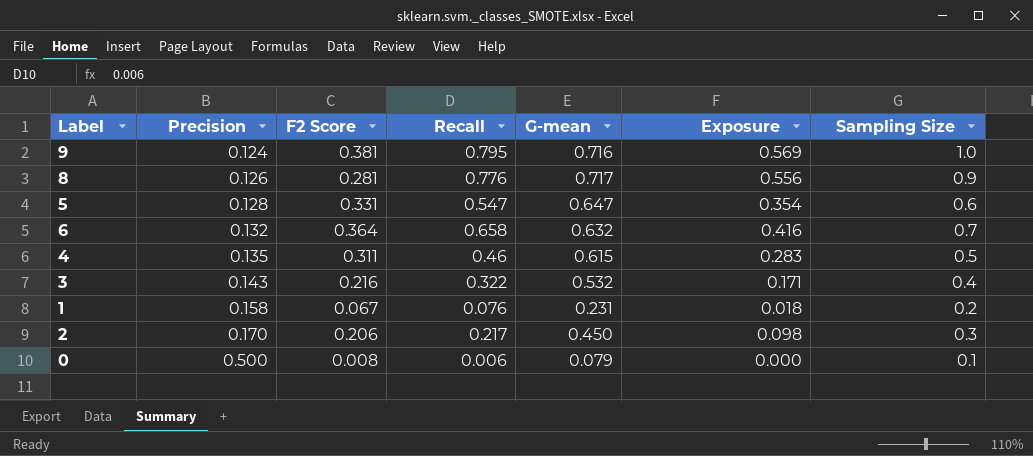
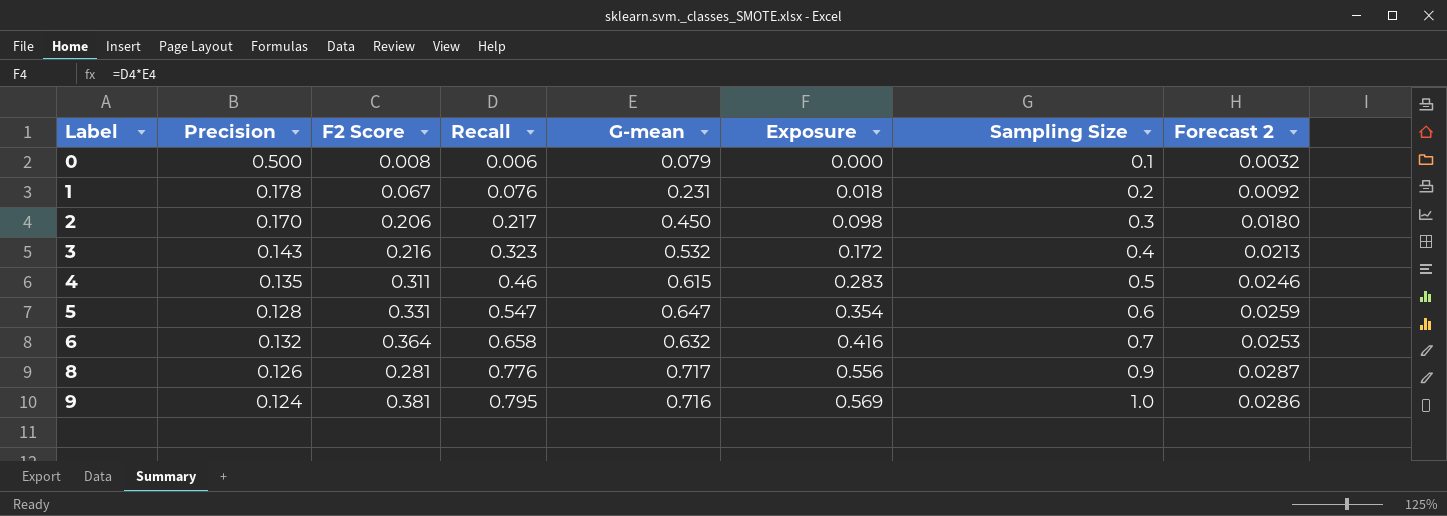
row order: Precision ascending -> Label ascending
column Forecast 2 | formula: none -> [G-mean] * 0.04
1 | Precision: 0.158 -> 0.178
3 | Recall: 0.322 -> 0.323
3 | Exposure: 0.171 -> 0.172

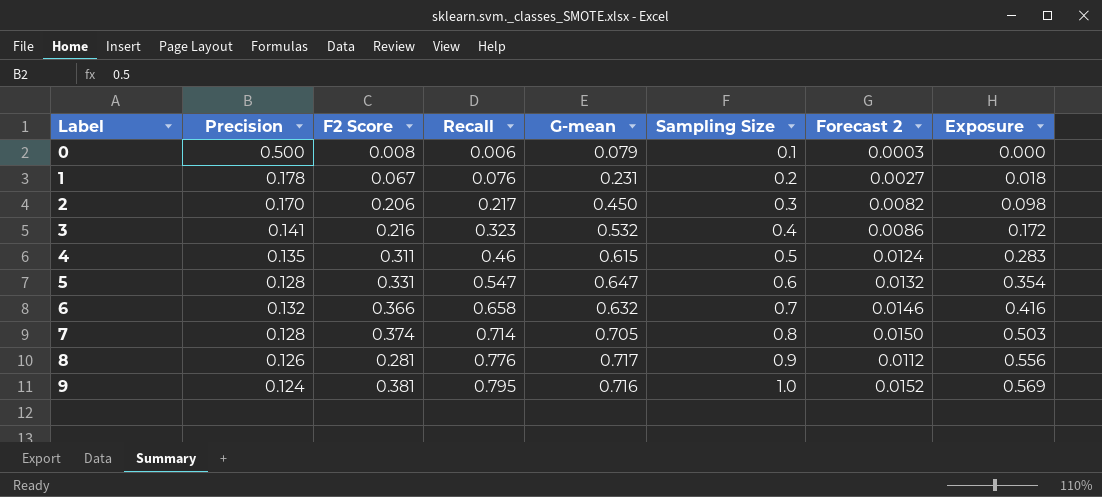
column Forecast 2 | formula: [G-mean] * 0.04 -> [F2 Score] * 0.04
column Exposure | position: 6 -> 8
3 | Precision: 0.143 -> 0.141
6 | F2 Score: 0.364 -> 0.366
row 7: none -> 0.128 | 0.374 | 0.714 | 0.705 | 0.8 | 0.0150 | 0.503

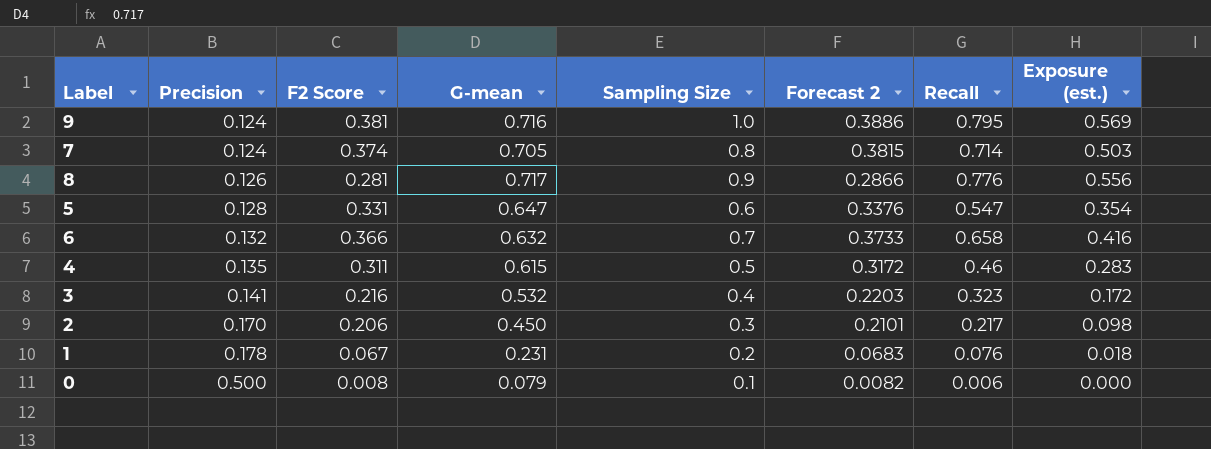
row order: Label ascending -> Precision ascending
column Forecast 2 | formula: [F2 Score] * 0.04 -> [F2 Score] * 1.02
column Recall | position: 4 -> 7
column name: Exposure -> Exposure (est.)
7 | Precision: 0.128 -> 0.124

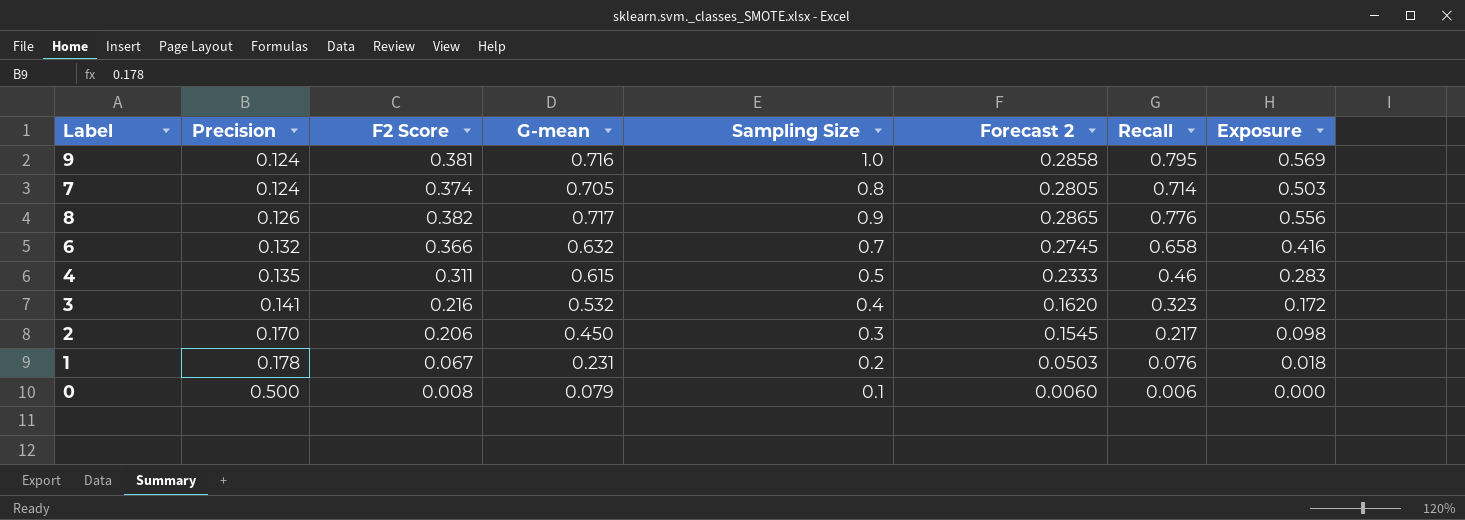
column Forecast 2 | formula: [F2 Score] * 1.02 -> [F2 Score] * 0.75
column name: Exposure (est.) -> Exposure
row 5: 0.128 | 0.331 | 0.647 | 0.6 | 0.3376 | 0.547 | 0.354 -> none
8 | F2 Score: 0.281 -> 0.382

